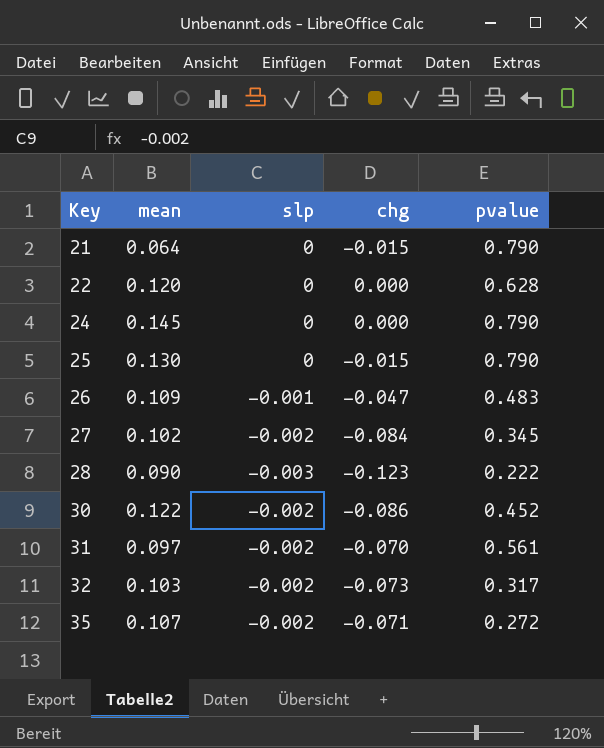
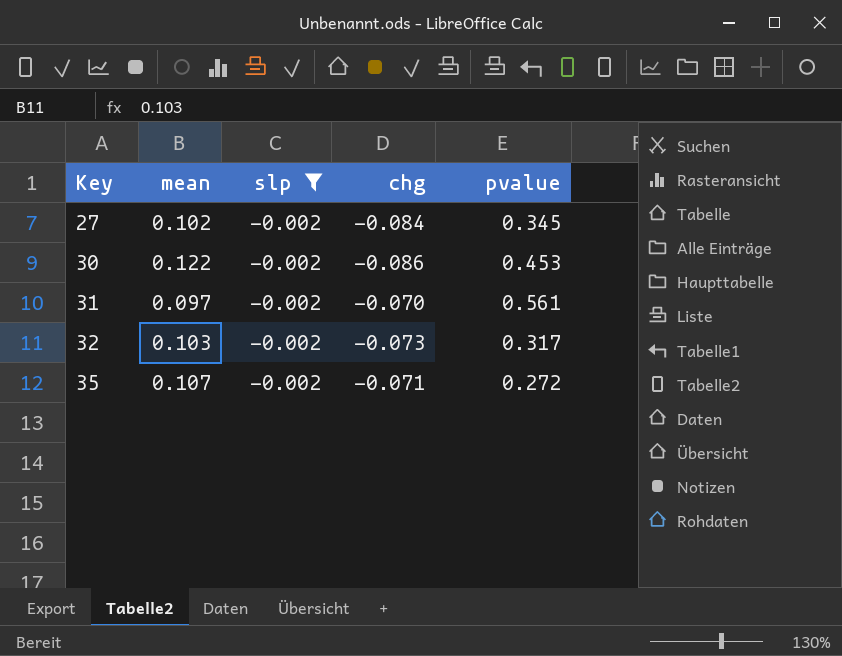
filter: none -> slp = -0.002
30 | pvalue: 0.452 -> 0.453

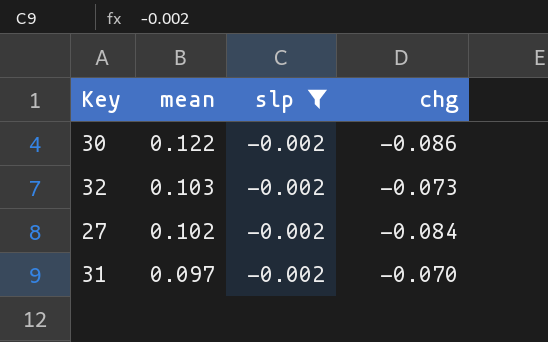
row order: Key ascending -> mean descending
column pvalue | position: 5 -> none
row 35: 0.107 | -0.002 | -0.071 | 0.272 -> none

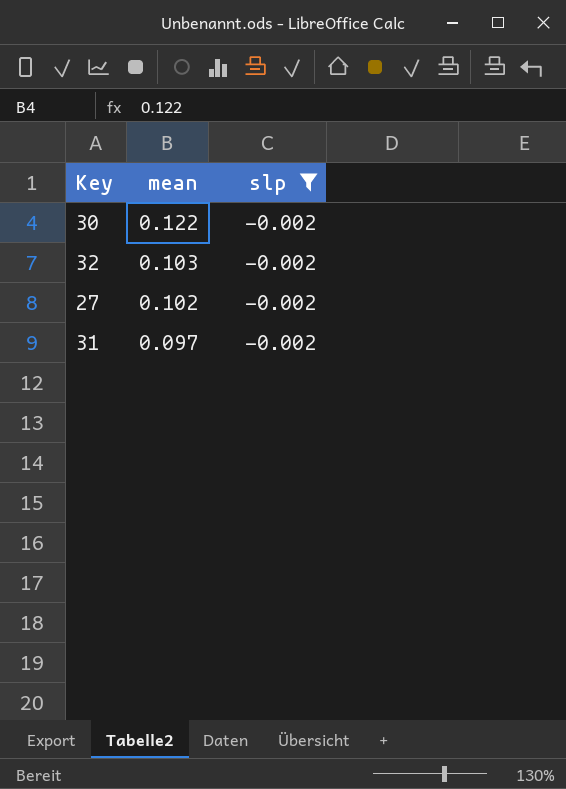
column chg | position: 4 -> none

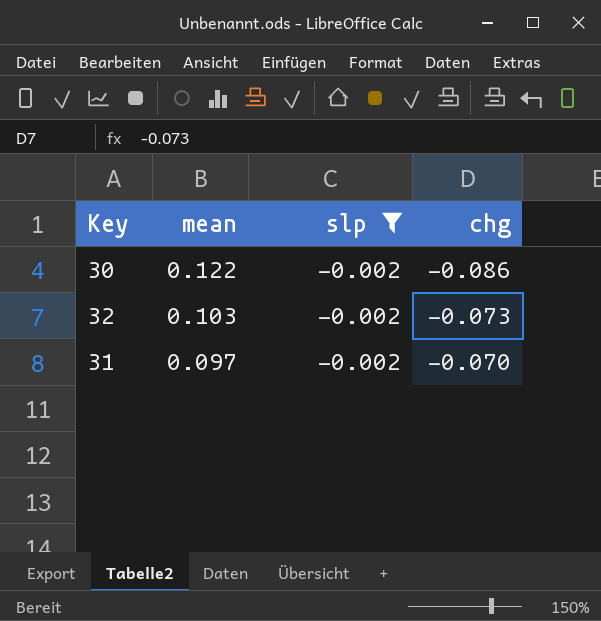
column chg | position: none -> 4
row 27: 0.102 | -0.002 -> none

